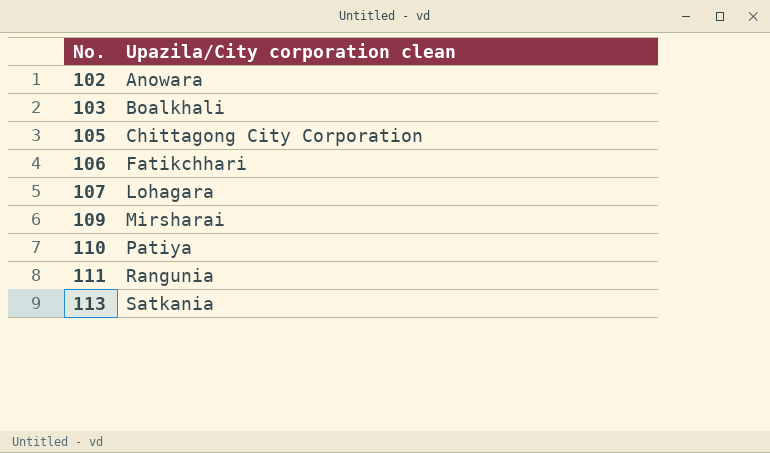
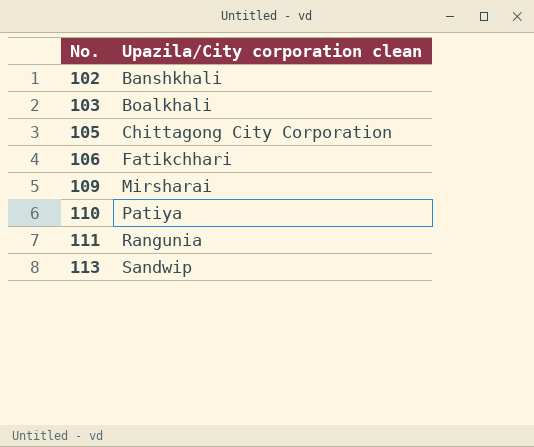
row 107: Lohagara -> none
102 | Upazila/City corporation clean: Anowara -> Banshkhali
113 | Upazila/City corporation clean: Satkania -> Sandwip

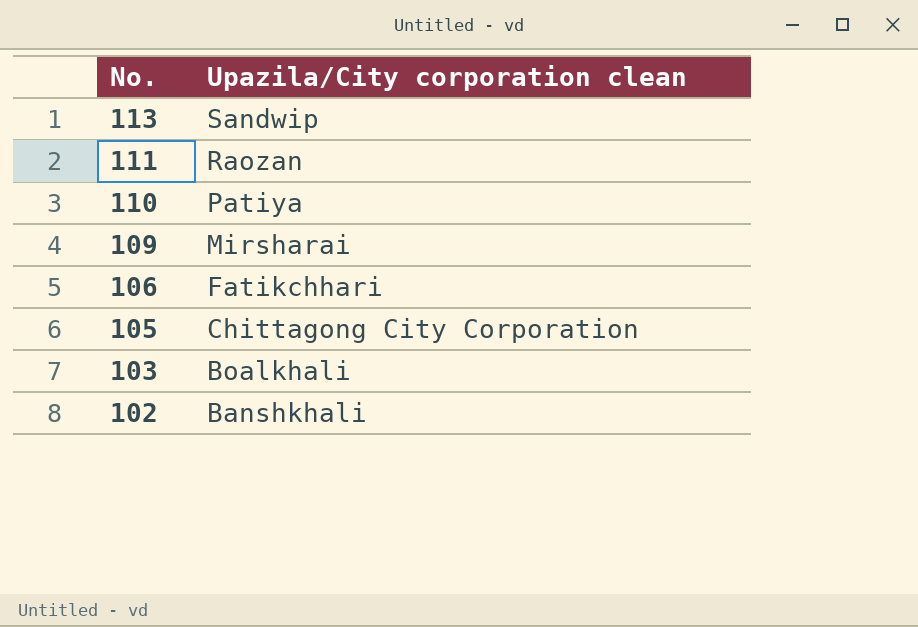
row order: No. ascending -> No. descending
111 | Upazila/City corporation clean: Rangunia -> Raozan

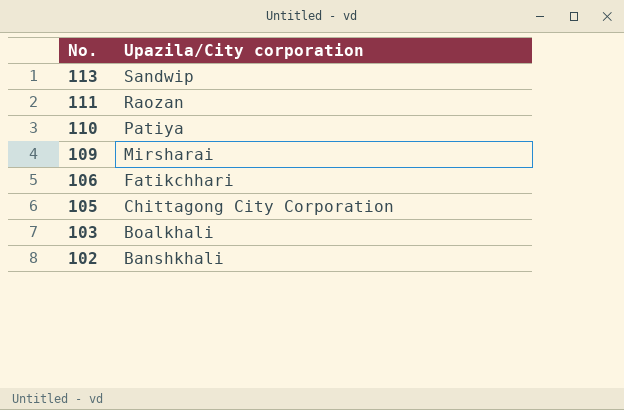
column name: Upazila/City corporation clean -> Upazila/City corporation

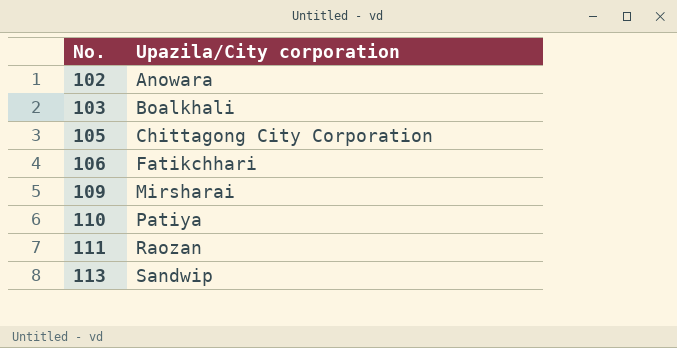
row order: No. descending -> No. ascending
102 | Upazila/City corporation: Banshkhali -> Anowara

